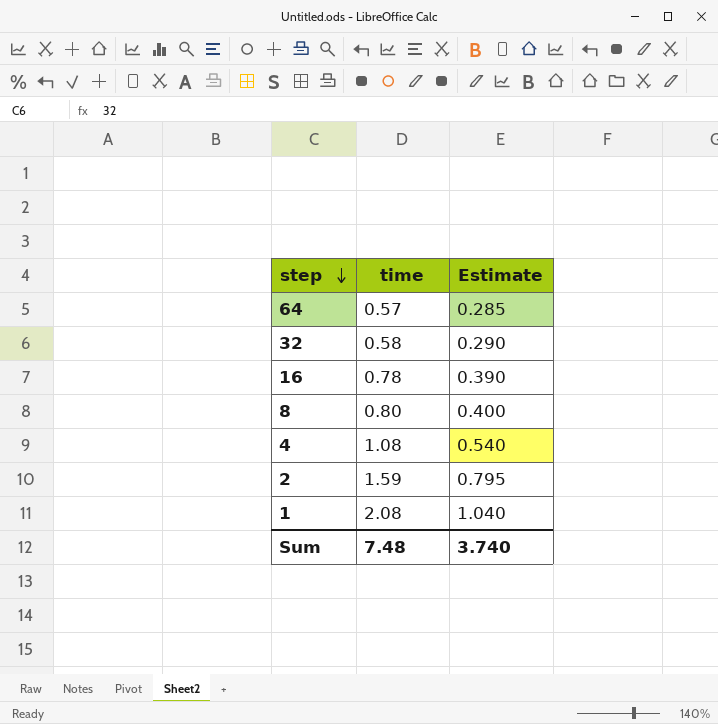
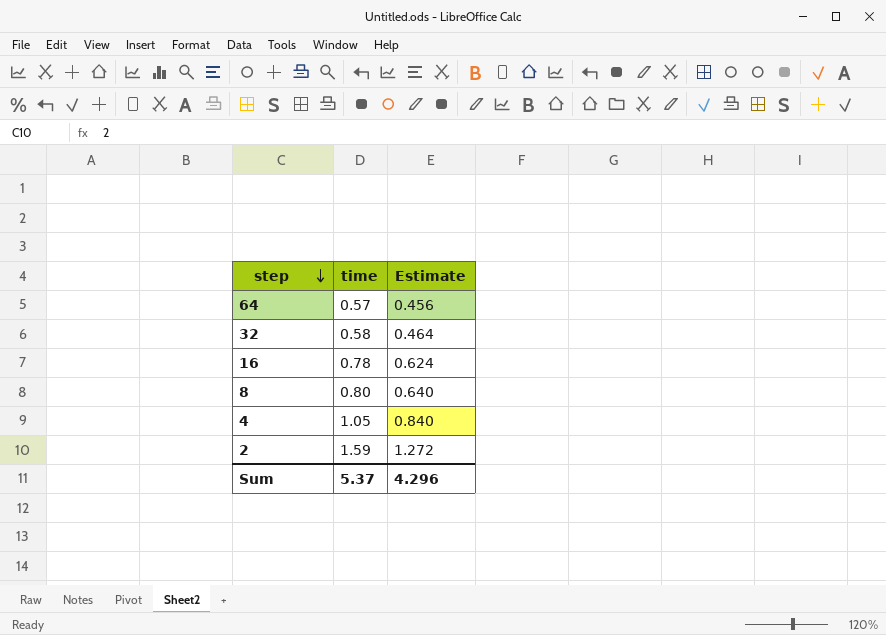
column Estimate | formula: [time] * 0.5 -> [time] * 0.8
row 1: 2.08 | 1.040 -> none
4 | time: 1.08 -> 1.05
Sum | time: 7.48 -> 5.37
Sum | Estimate: 3.740 -> 4.296

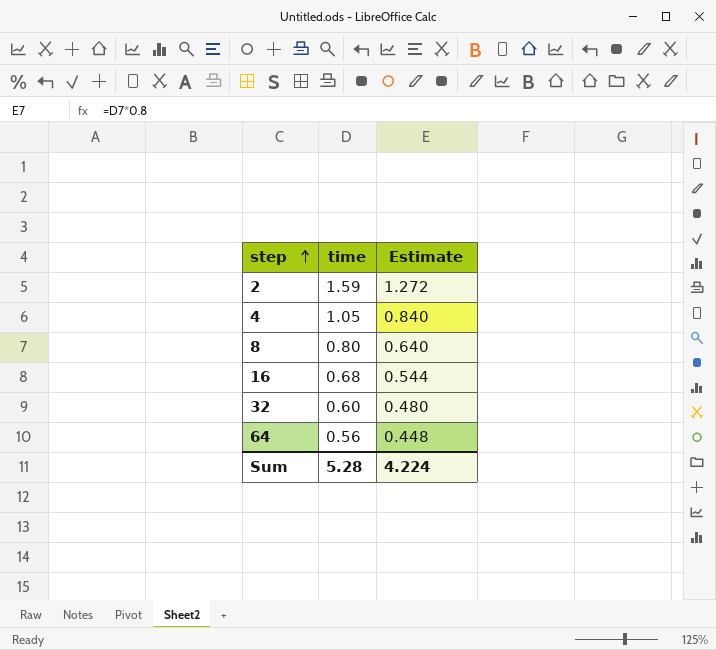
row order: step descending -> step ascending
16 | time: 0.78 -> 0.68
16 | Estimate: 0.624 -> 0.544
32 | time: 0.58 -> 0.60
32 | Estimate: 0.464 -> 0.480
64 | time: 0.57 -> 0.56
64 | Estimate: 0.456 -> 0.448
Sum | time: 5.37 -> 5.28
Sum | Estimate: 4.296 -> 4.224

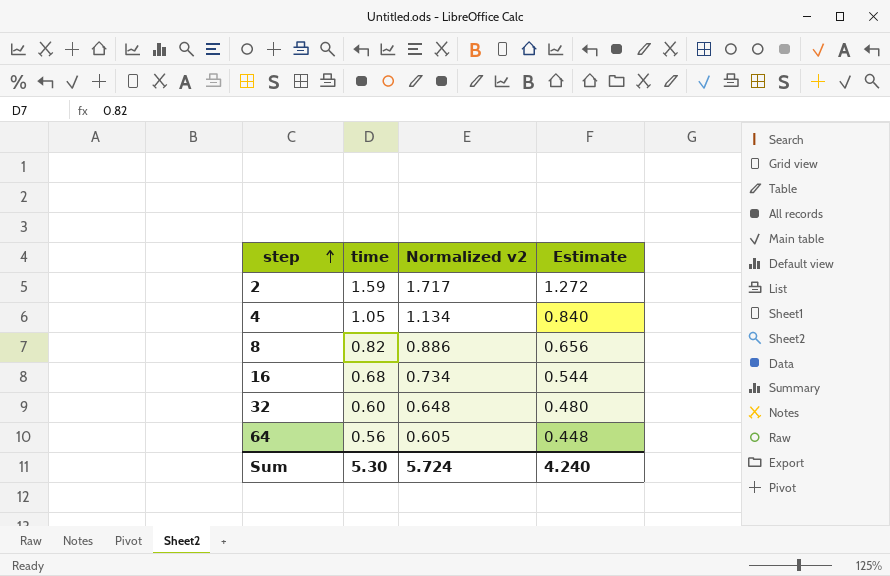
column Normalized v2 | formula: none -> [time] * 1.08
8 | time: 0.80 -> 0.82
8 | Estimate: 0.640 -> 0.656
Sum | time: 5.28 -> 5.30
Sum | Estimate: 4.224 -> 4.240

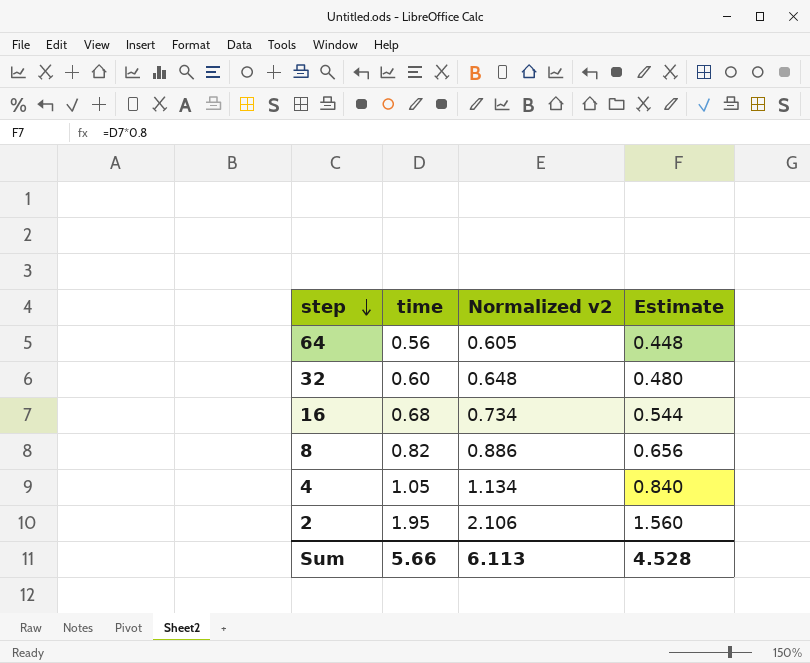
row order: step ascending -> step descending
2 | time: 1.59 -> 1.95
2 | Normalized v2: 1.717 -> 2.106
2 | Estimate: 1.272 -> 1.560
Sum | time: 5.30 -> 5.66
Sum | Normalized v2: 5.724 -> 6.113
Sum | Estimate: 4.240 -> 4.528

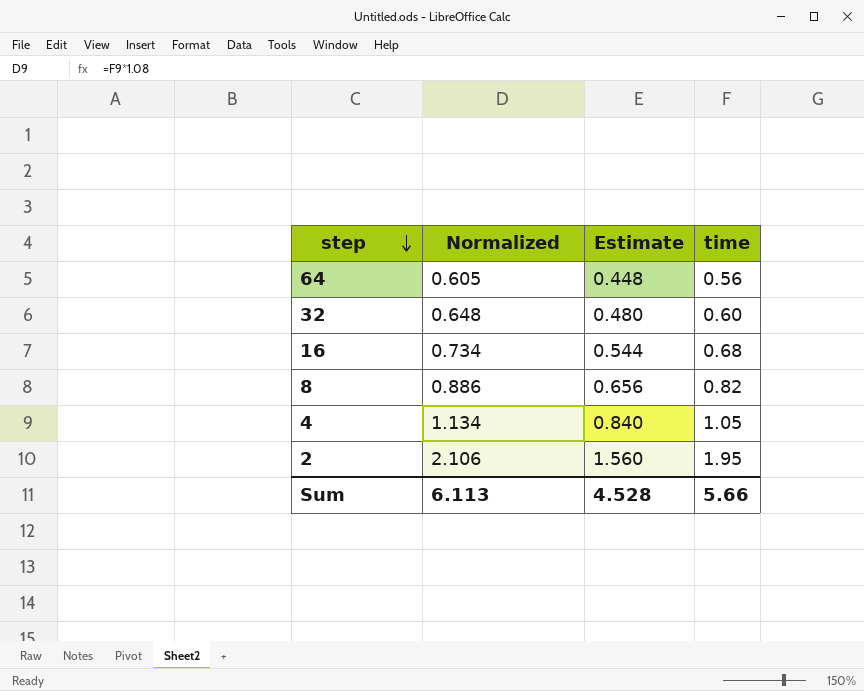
column name: Normalized v2 -> Normalized
column time | position: 2 -> 4

